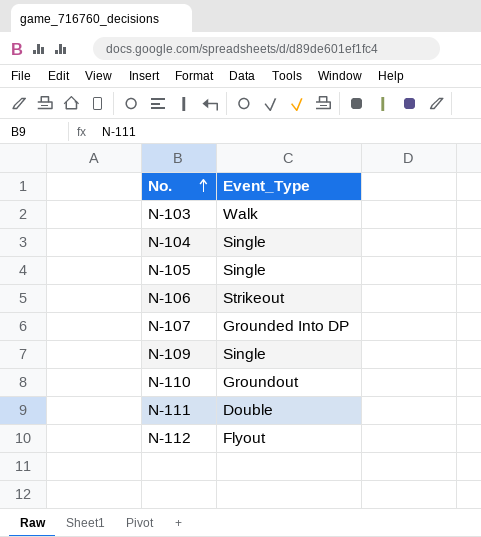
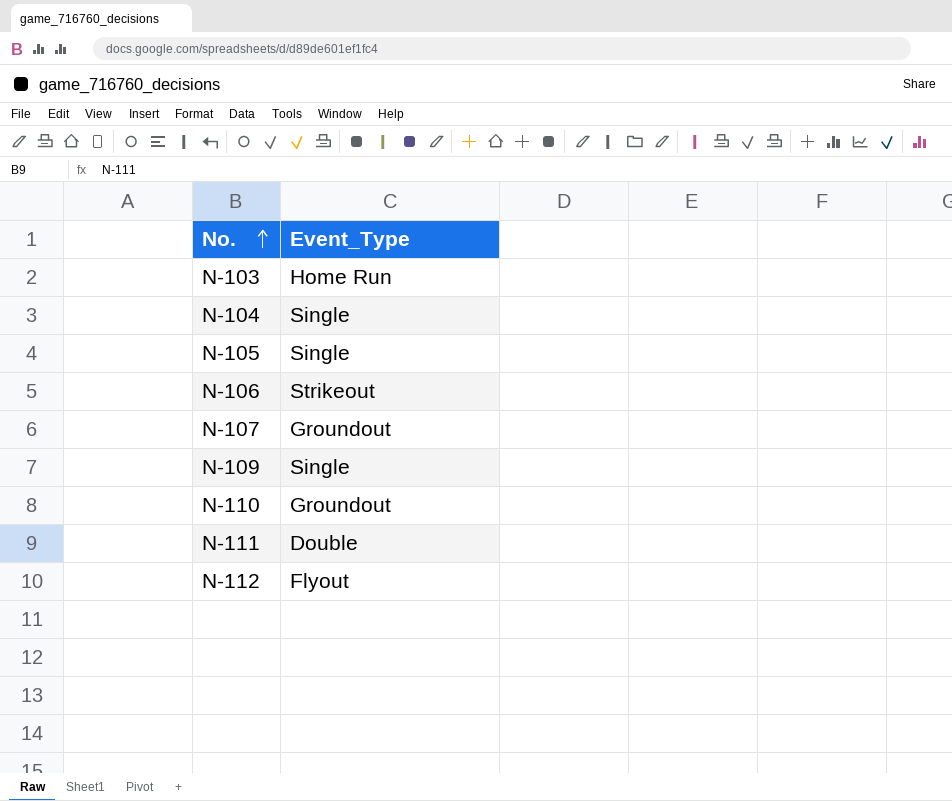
N-103 | Event_Type: Walk -> Home Run
N-107 | Event_Type: Grounded Into DP -> Groundout

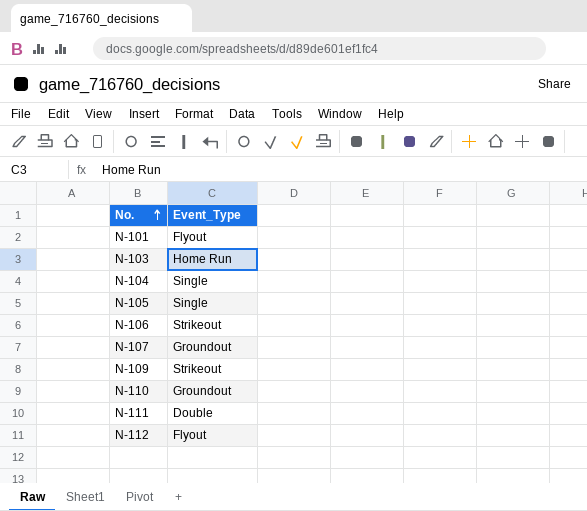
row N-101: none -> Flyout
N-109 | Event_Type: Single -> Strikeout

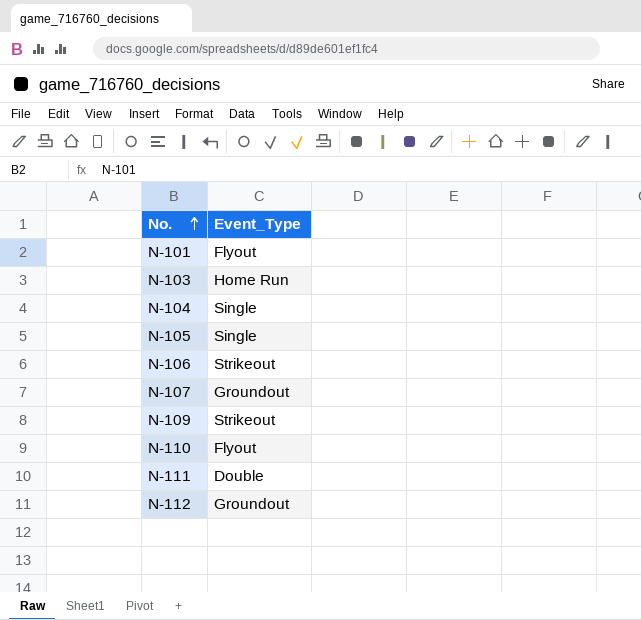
N-110 | Event_Type: Groundout -> Flyout
N-112 | Event_Type: Flyout -> Groundout

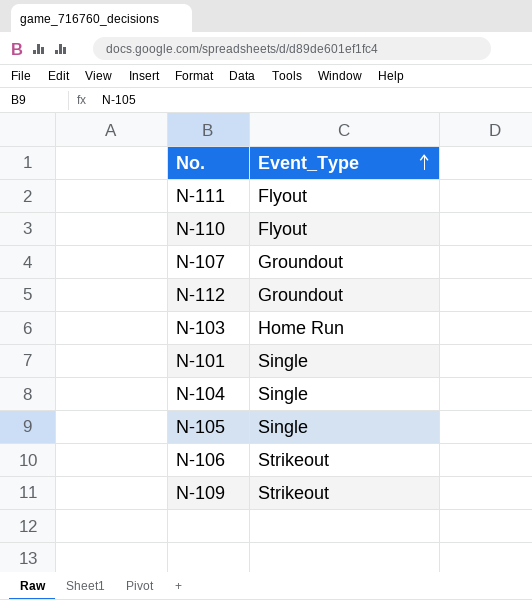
row order: No. ascending -> Event_Type ascending
N-111 | Event_Type: Double -> Flyout
N-101 | Event_Type: Flyout -> Single

